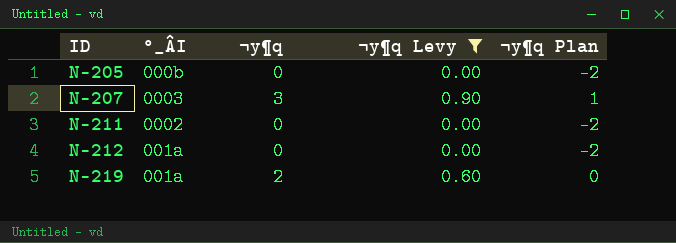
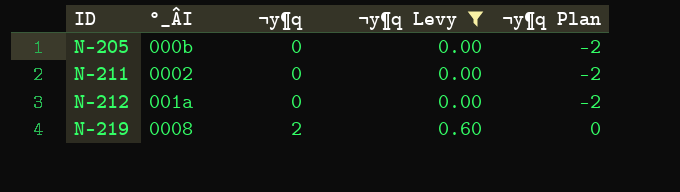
row N-207: 0003 | 3 | 0.90 | 1 -> none
N-219 | °_ÂI: 001a -> 0008

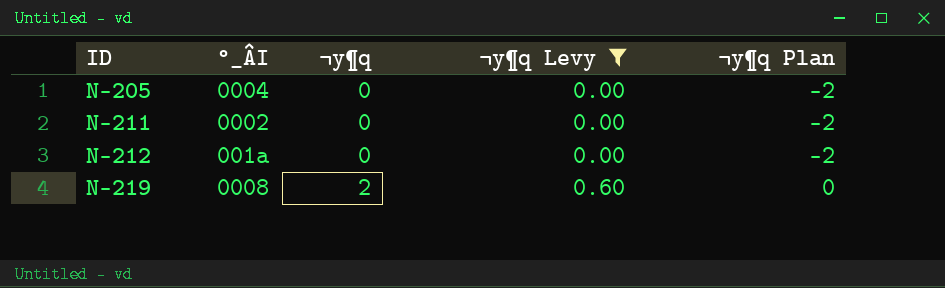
N-205 | °_ÂI: 000b -> 0004

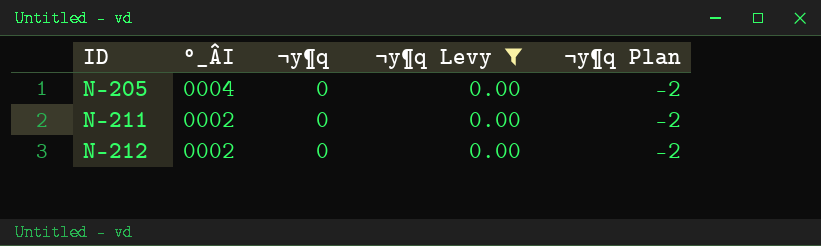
row N-219: 0008 | 2 | 0.60 | 0 -> none
N-212 | °_ÂI: 001a -> 0002

